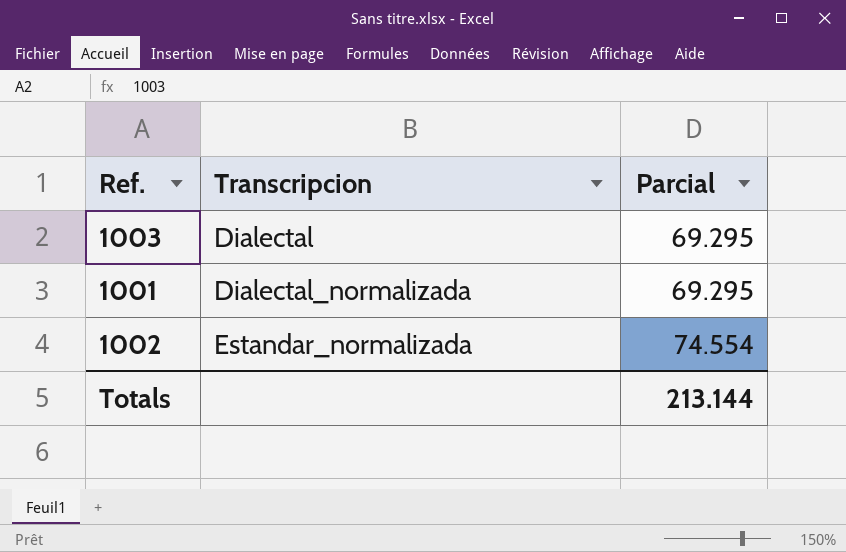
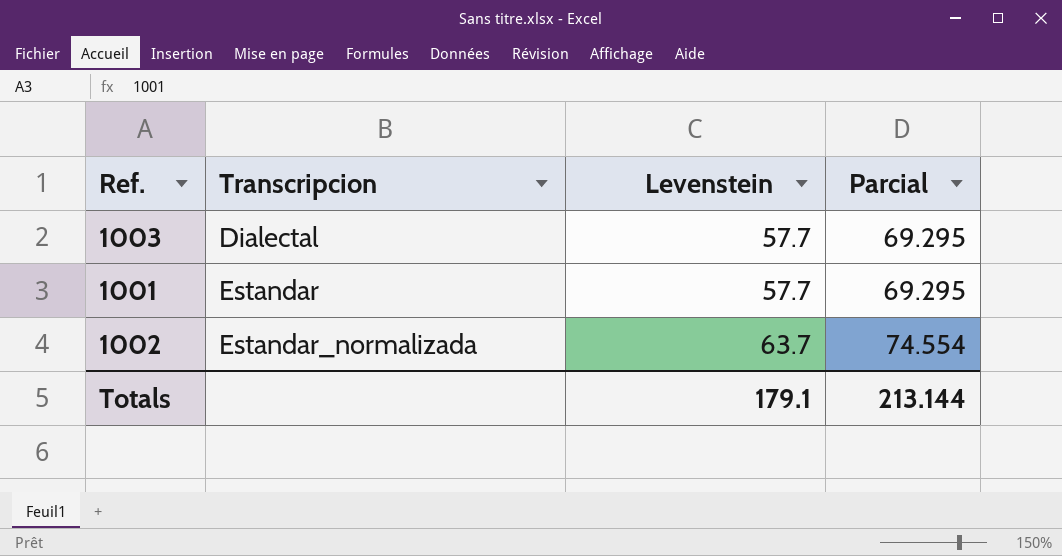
column Levenstein | position: none -> 3
1001 | Transcripcion: Dialectal_normalizada -> Estandar

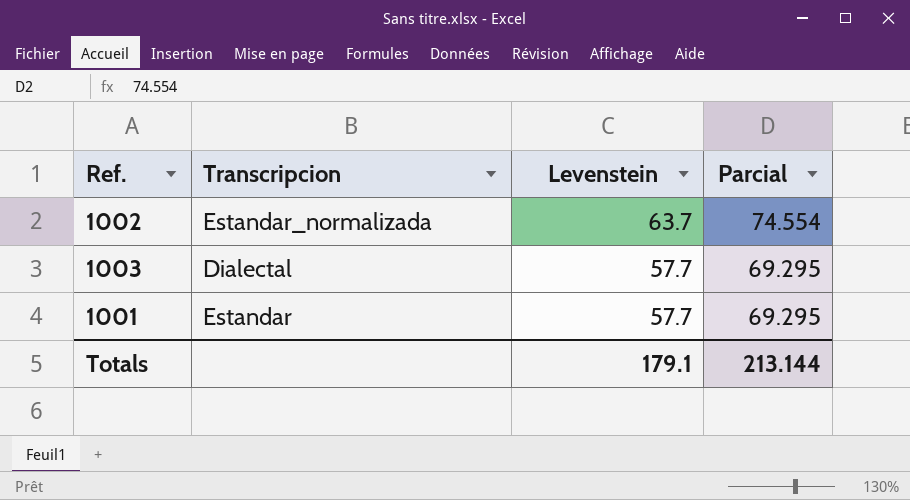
row order: Transcripcion ascending -> Levenstein descending

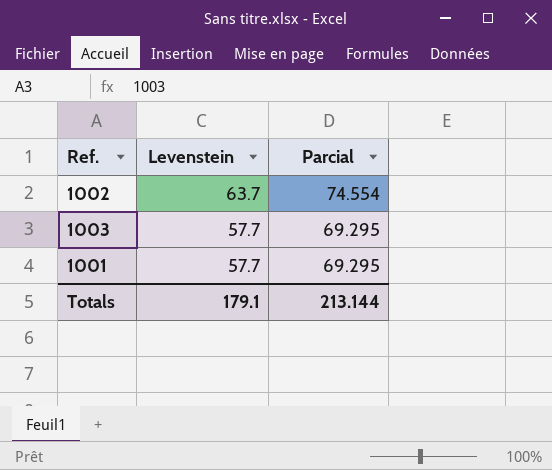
column Transcripcion | position: 2 -> none

